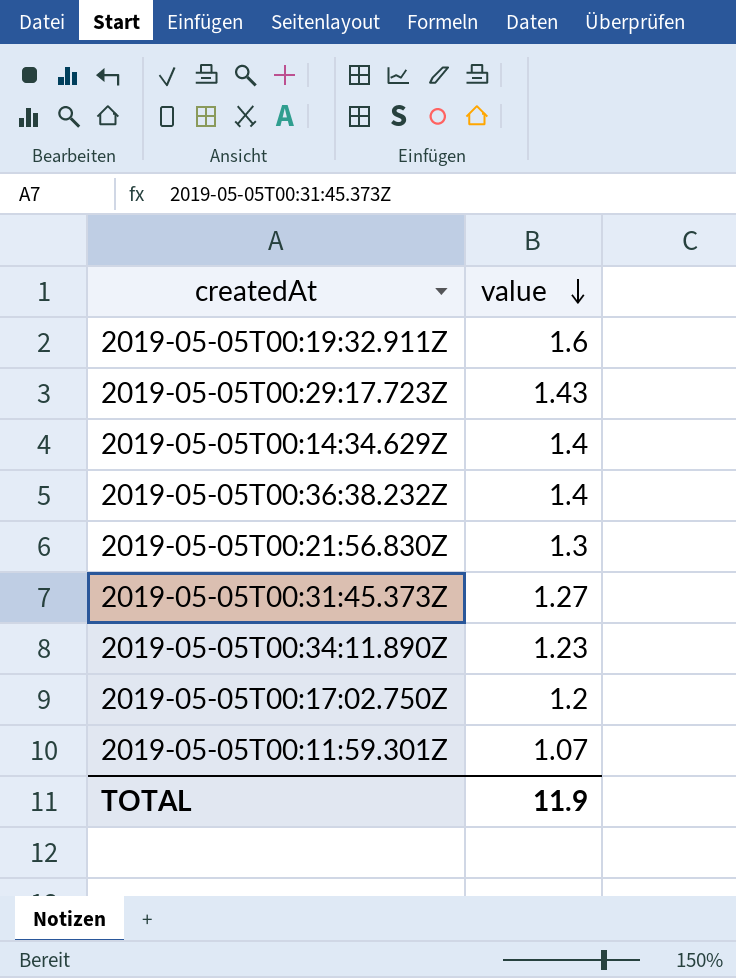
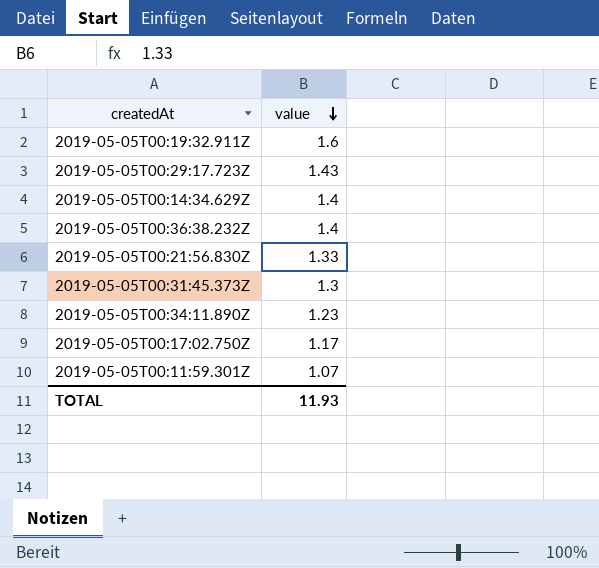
2019-05-05T00:21:56.830Z | value: 1.3 -> 1.33
2019-05-05T00:31:45.373Z | value: 1.27 -> 1.3
2019-05-05T00:17:02.750Z | value: 1.2 -> 1.17
TOTAL | value: 11.9 -> 11.93

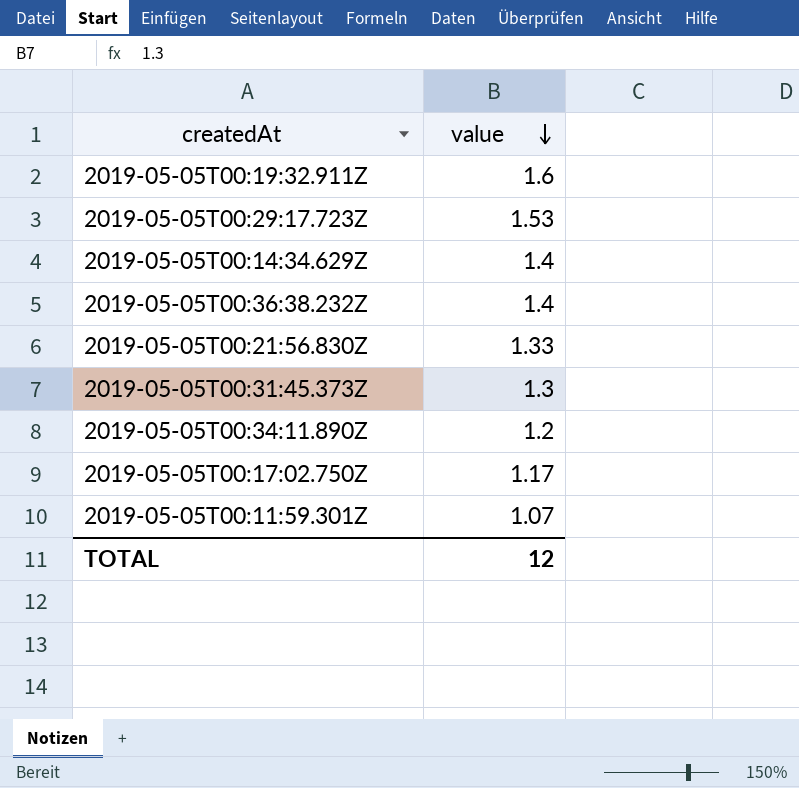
2019-05-05T00:29:17.723Z | value: 1.43 -> 1.53
2019-05-05T00:34:11.890Z | value: 1.23 -> 1.2
TOTAL | value: 11.93 -> 12

